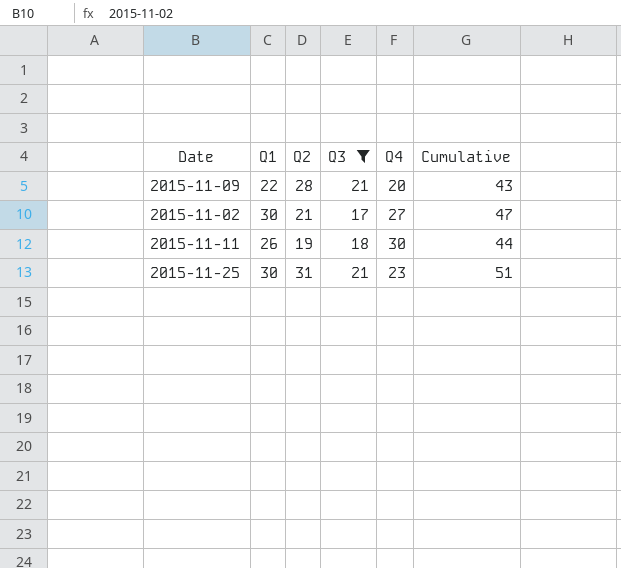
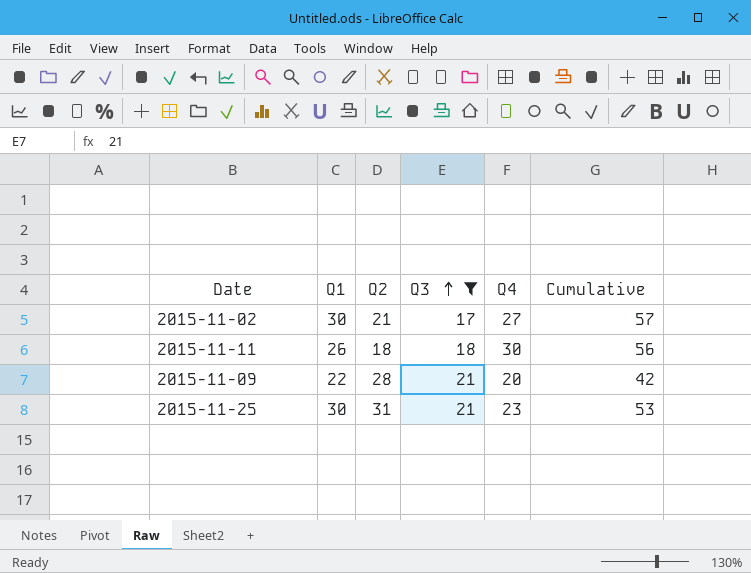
row order: none -> Q3 ascending
column Cumulative | formula: [Q1] + [Q3] -> [Q1] + [Q4]
2015-11-11 | Q2: 19 -> 18

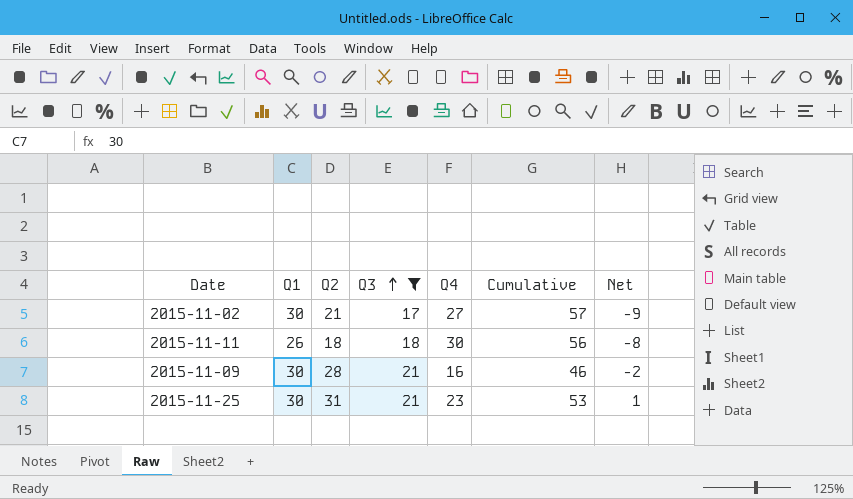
column Net | formula: none -> [Q2] - [Q1]
2015-11-09 | Q1: 22 -> 30
2015-11-09 | Q4: 20 -> 16
2015-11-09 | Cumulative: 42 -> 46

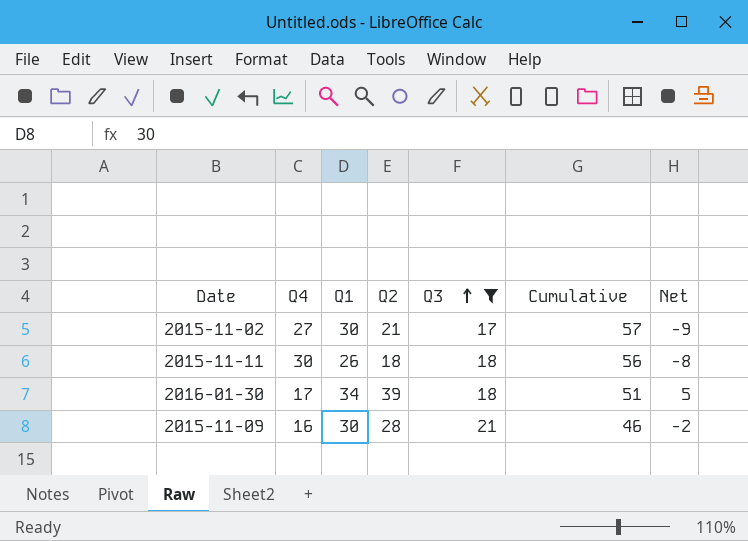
column Q4 | position: 5 -> 2
row 2015-11-25: 30 | 31 | 21 | 23 | 53 | 1 -> none
row 2016-01-30: none -> 17 | 34 | 39 | 18 | 51 | 5

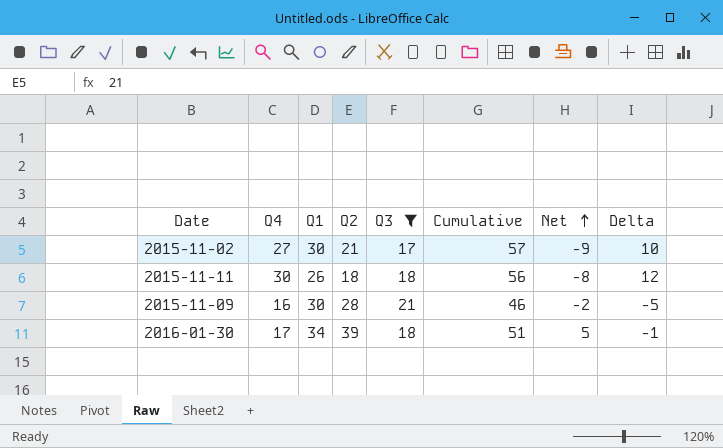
row order: Q3 ascending -> Net ascending
column Delta | formula: none -> [Q4] - [Q3]

